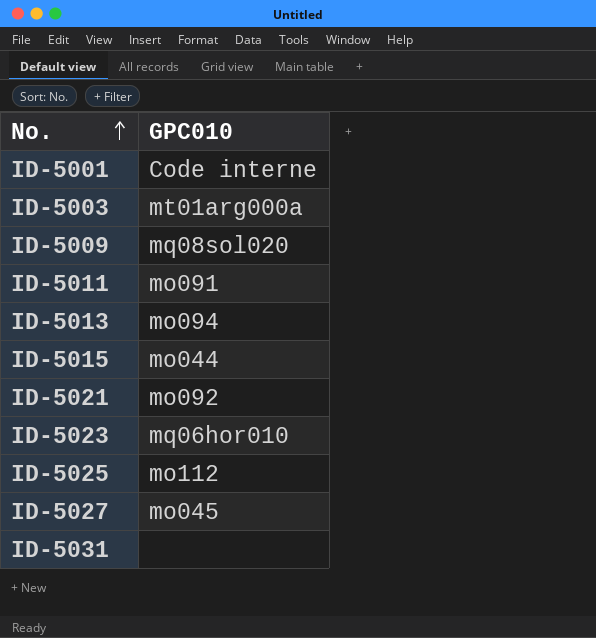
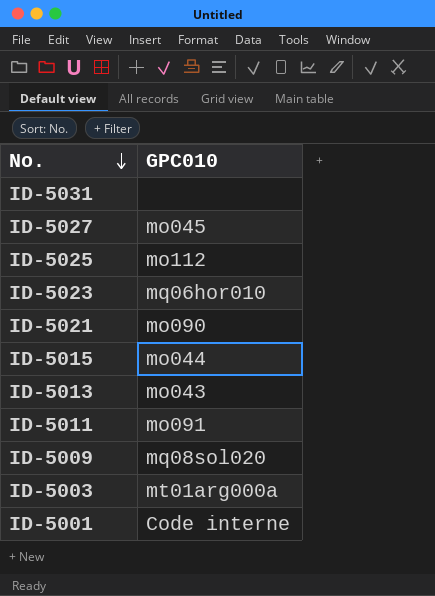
row order: No. ascending -> No. descending
ID-5021 | GPC010: mo092 -> mo090
ID-5013 | GPC010: mo094 -> mo043

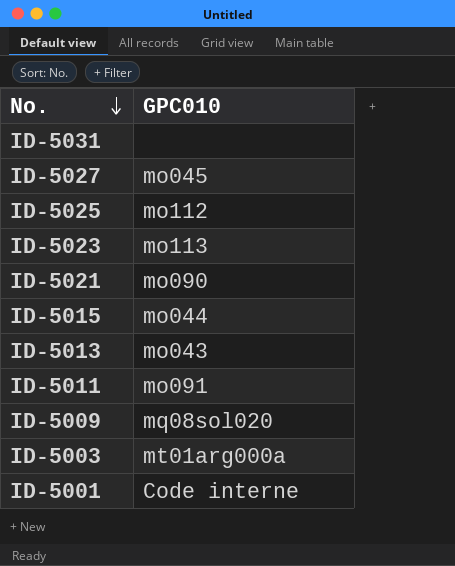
ID-5023 | GPC010: mq06hor010 -> mo113

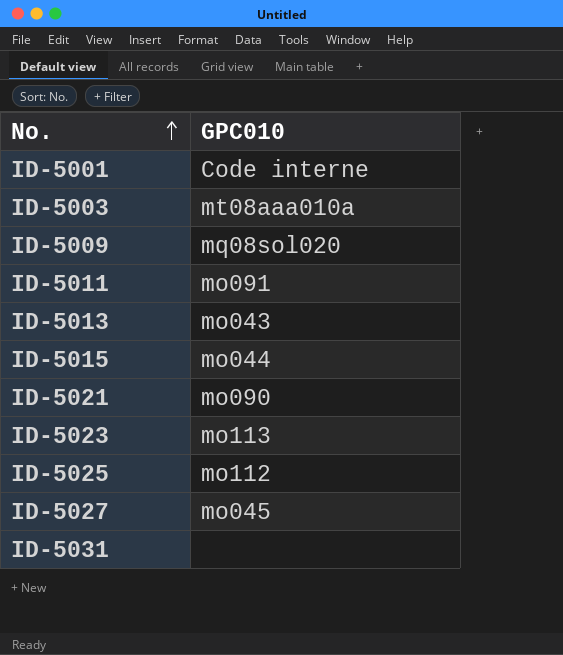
row order: No. descending -> No. ascending
ID-5003 | GPC010: mt01arg000a -> mt08aaa010a

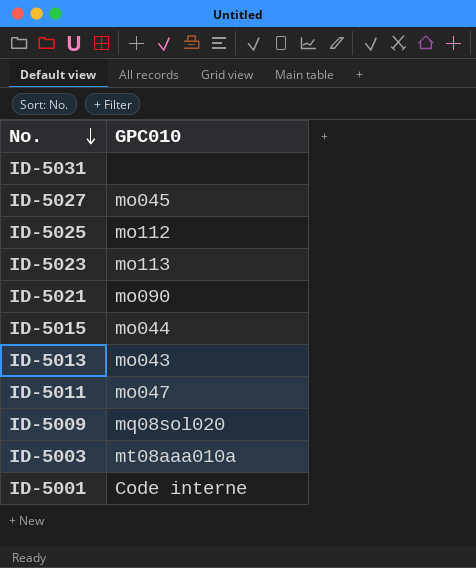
row order: No. ascending -> No. descending
ID-5011 | GPC010: mo091 -> mo047

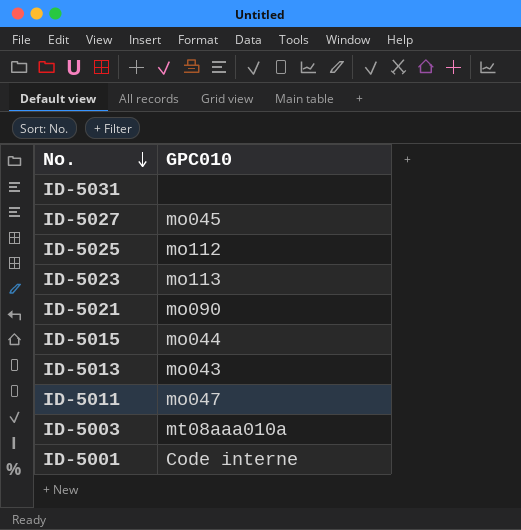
row ID-5009: mq08sol020 -> none

